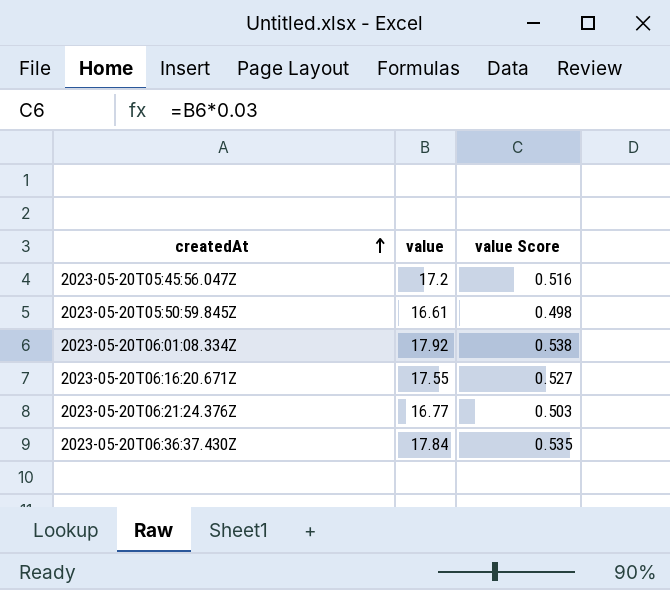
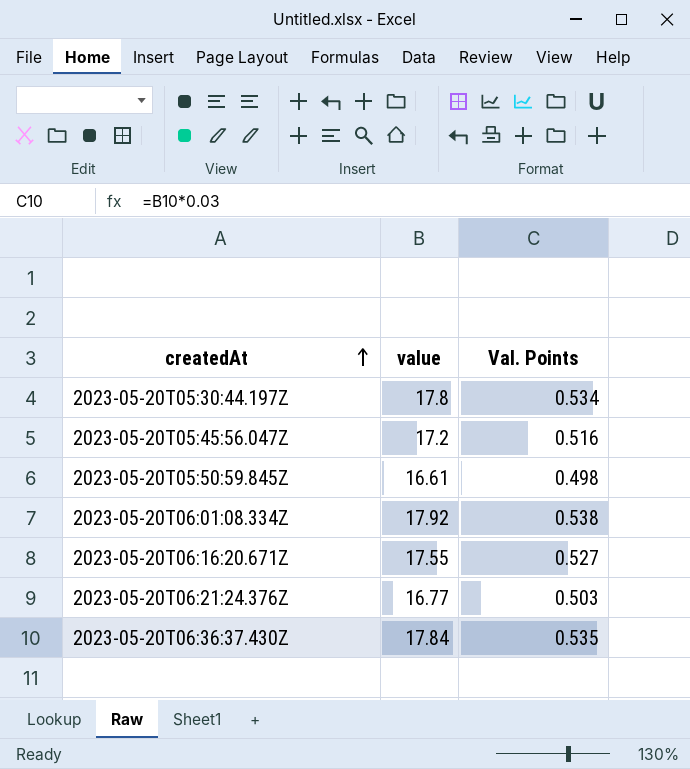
column name: value Score -> Val. Points
row 2023-05-20T05:30:44.197Z: none -> 17.8 | 0.534

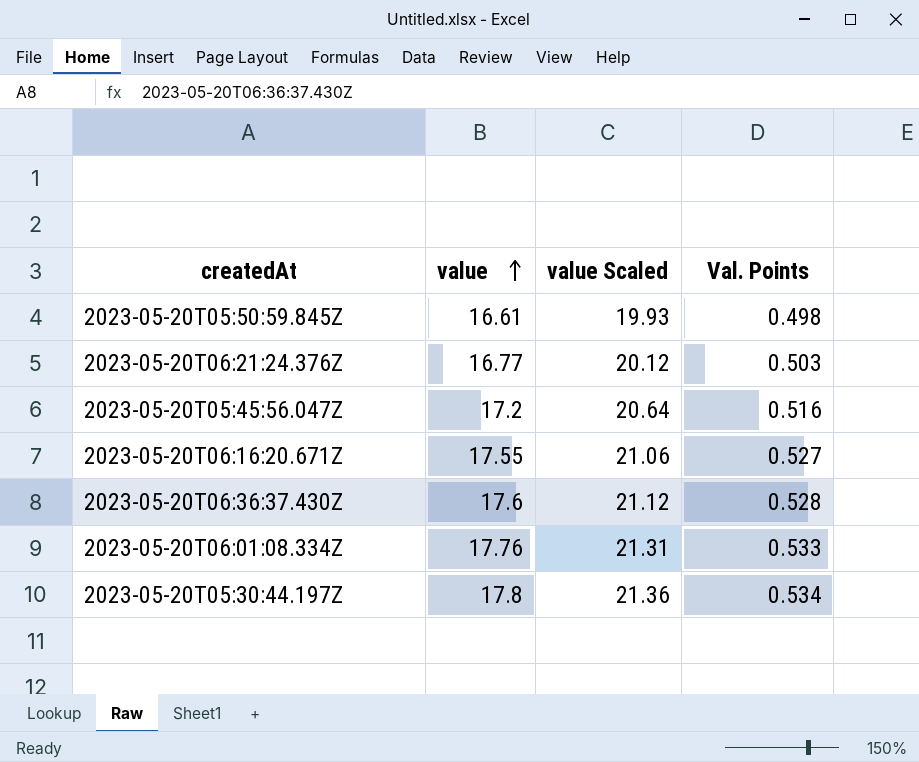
row order: createdAt ascending -> value ascending
column value Scaled | formula: none -> [value] * 1.2
2023-05-20T06:36:37.430Z | value: 17.84 -> 17.6
2023-05-20T06:36:37.430Z | Val. Points: 0.535 -> 0.528
2023-05-20T06:01:08.334Z | value: 17.92 -> 17.76
2023-05-20T06:01:08.334Z | Val. Points: 0.538 -> 0.533

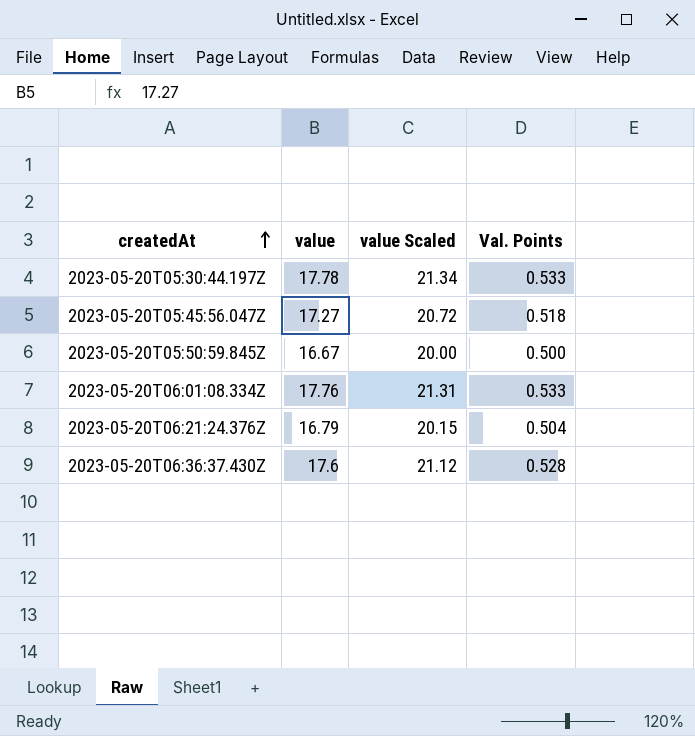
row order: value ascending -> createdAt ascending
row 2023-05-20T06:16:20.671Z: 17.55 | 21.06 | 0.527 -> none
2023-05-20T05:30:44.197Z | value: 17.8 -> 17.78
2023-05-20T05:30:44.197Z | value Scaled: 21.36 -> 21.34
2023-05-20T05:30:44.197Z | Val. Points: 0.534 -> 0.533
2023-05-20T05:45:56.047Z | value: 17.2 -> 17.27
2023-05-20T05:45:56.047Z | value Scaled: 20.64 -> 20.72
2023-05-20T05:45:56.047Z | Val. Points: 0.516 -> 0.518
2023-05-20T05:50:59.845Z | value: 16.61 -> 16.67
2023-05-20T05:50:59.845Z | value Scaled: 19.93 -> 20.00
2023-05-20T05:50:59.845Z | Val. Points: 0.498 -> 0.500
2023-05-20T06:21:24.376Z | value: 16.77 -> 16.79
2023-05-20T06:21:24.376Z | value Scaled: 20.12 -> 20.15
2023-05-20T06:21:24.376Z | Val. Points: 0.503 -> 0.504

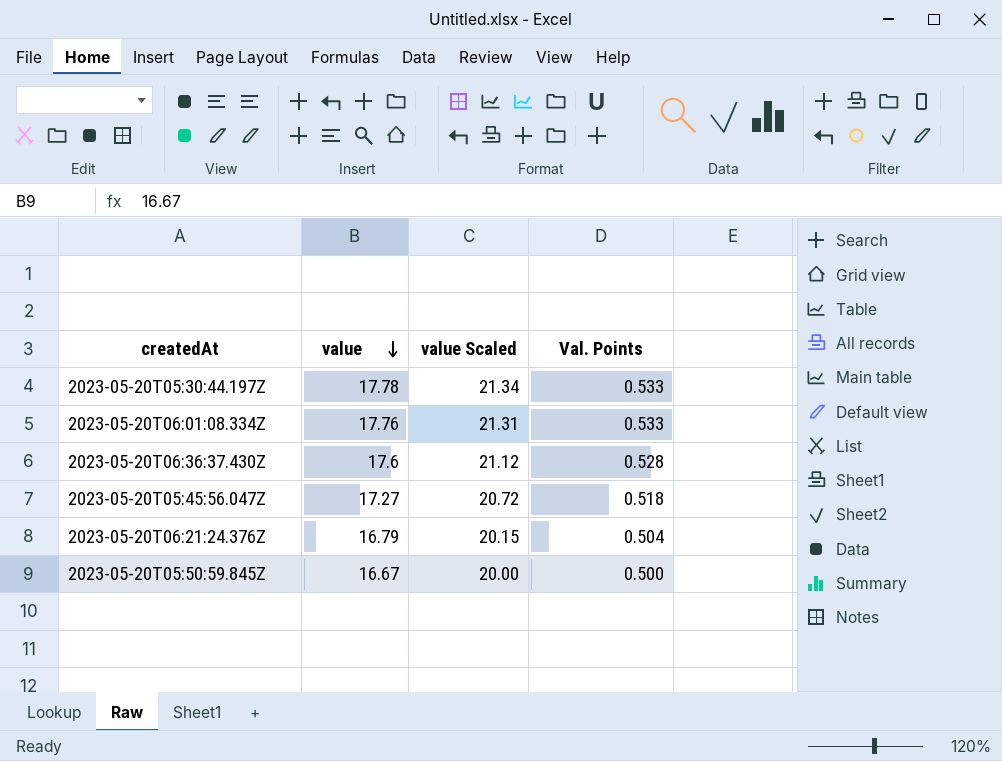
row order: createdAt ascending -> value descending

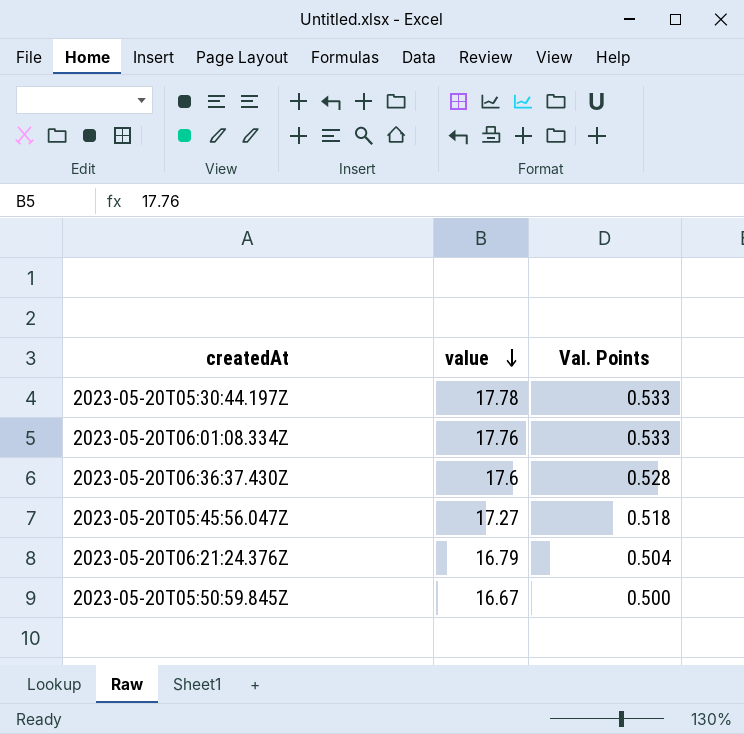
column value Scaled | formula: [value] * 1.2 -> none

